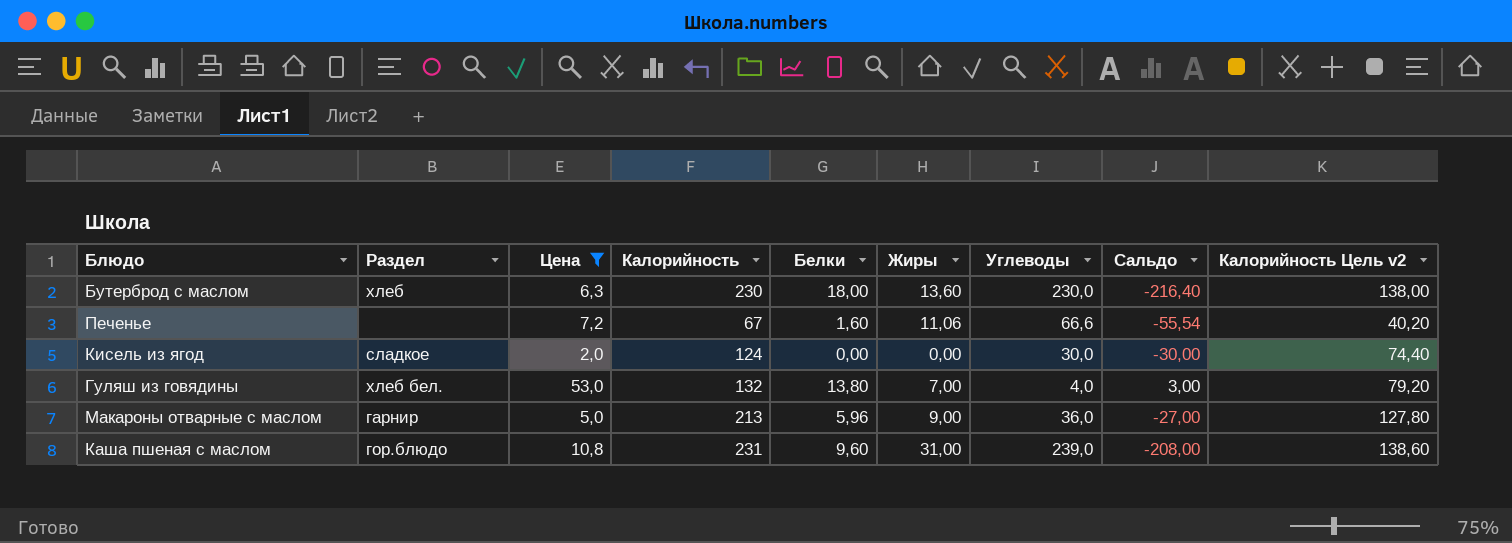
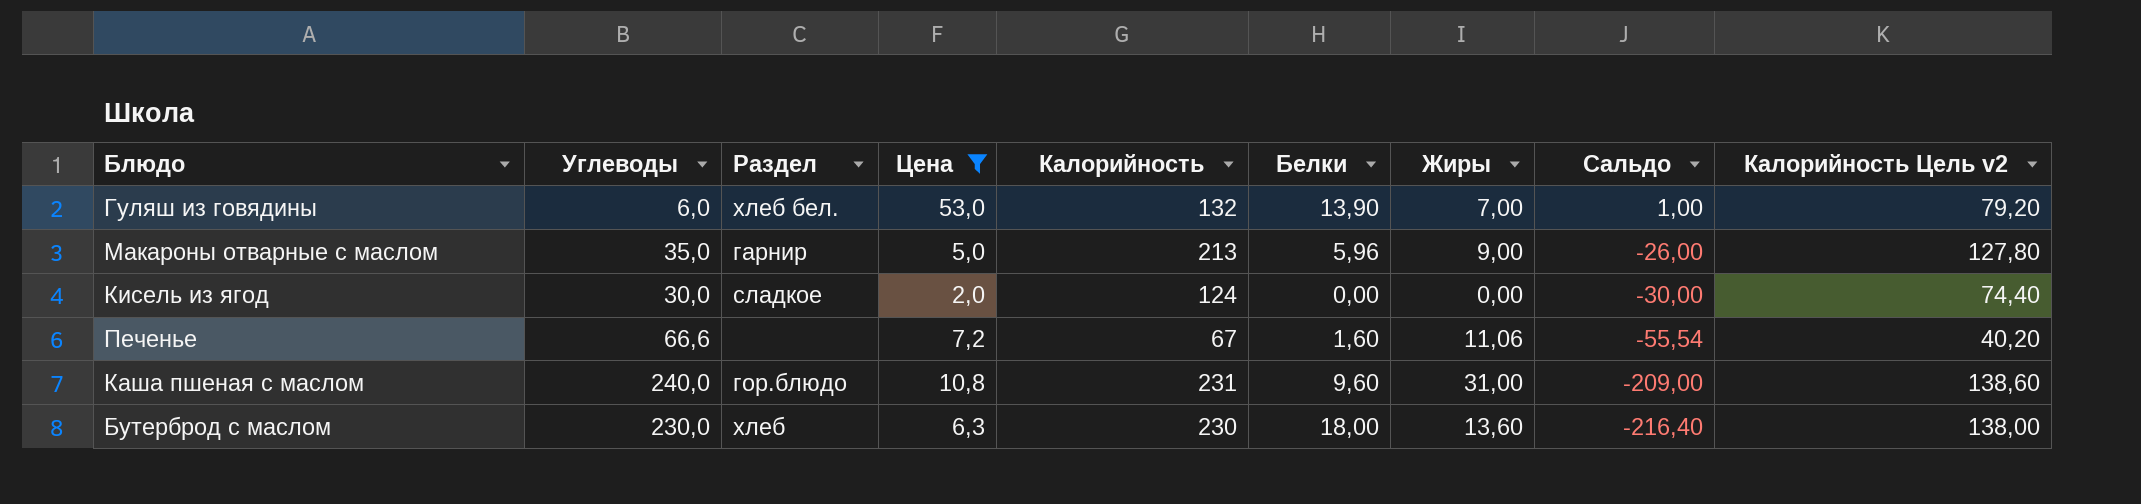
row order: none -> Сальдо descending
column Углеводы | position: 7 -> 2
Гуляш из говядины | Углеводы: 4,0 -> 6,0
Гуляш из говядины | Белки: 13,80 -> 13,90
Гуляш из говядины | Сальдо: 3,00 -> 1,00
Макароны отварные с маслом | Углеводы: 36,0 -> 35,0
Макароны отварные с маслом | Сальдо: -27,00 -> -26,00
Каша пшеная с маслом | Углеводы: 239,0 -> 240,0
Каша пшеная с маслом | Сальдо: -208,00 -> -209,00

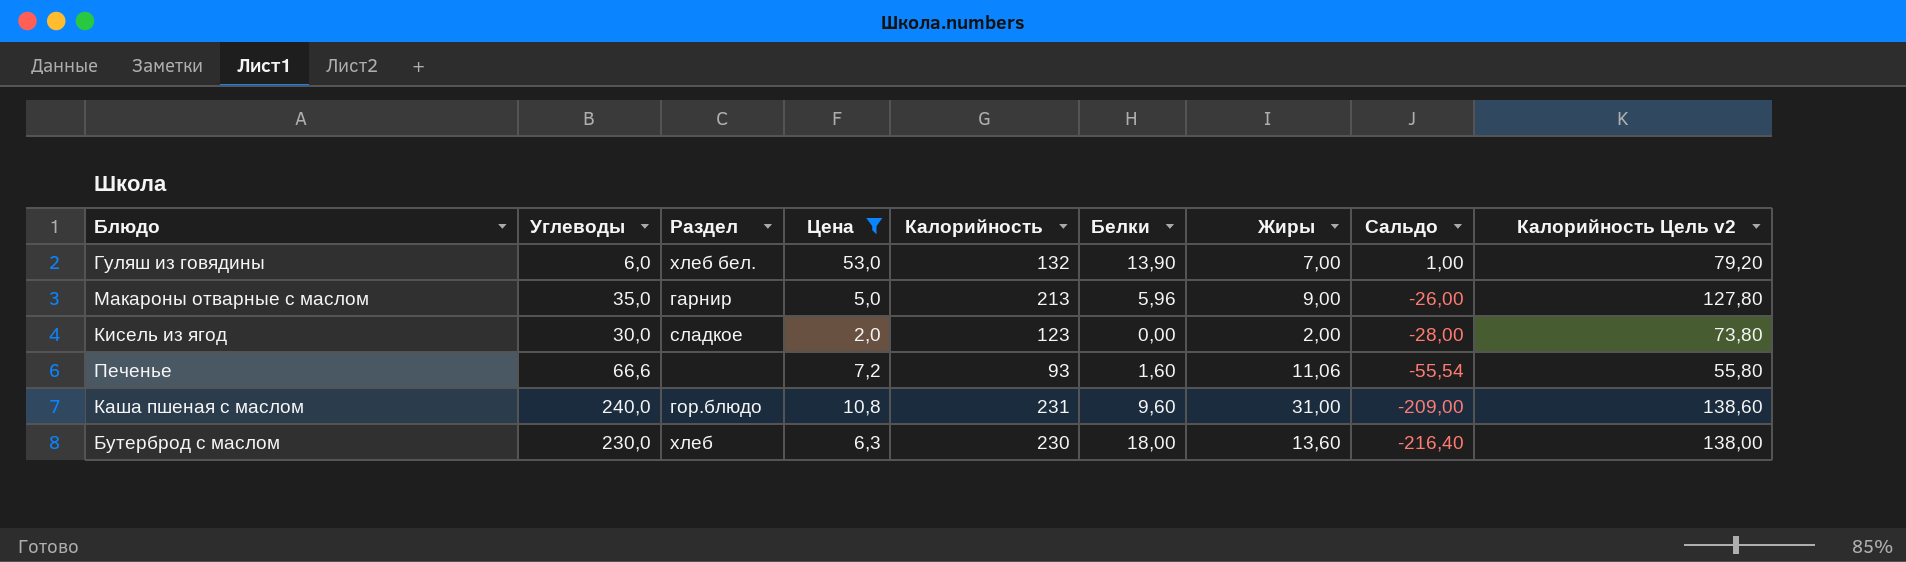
Кисель из ягод | Калорийность: 124 -> 123
Кисель из ягод | Жиры: 0,00 -> 2,00
Кисель из ягод | Сальдо: -30,00 -> -28,00
Кисель из ягод | Калорийность Цель v2: 74,40 -> 73,80
Печенье | Калорийность: 67 -> 93
Печенье | Калорийность Цель v2: 40,20 -> 55,80

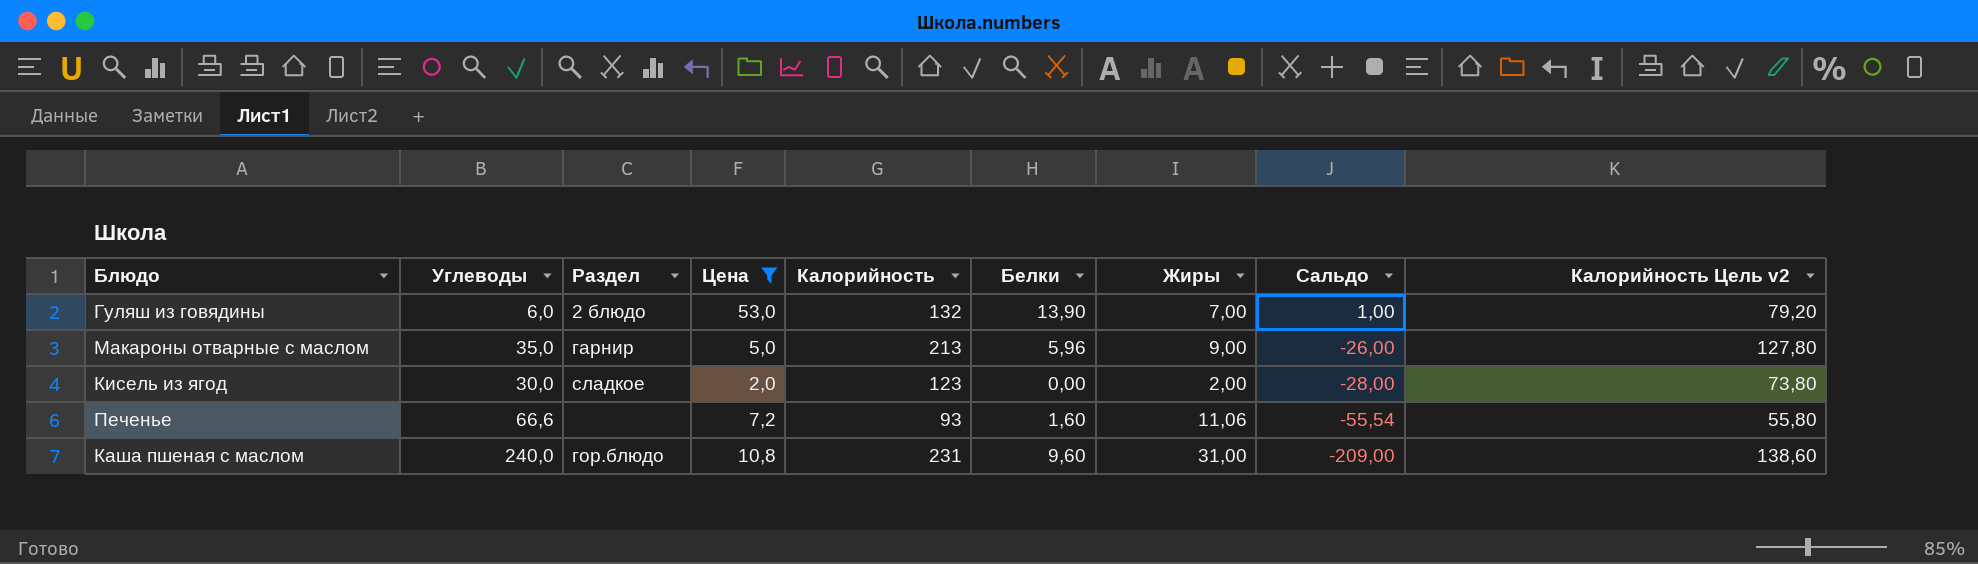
row Бутерброд с маслом: 230,0 | хлеб | 6,3 | 230 | 18,00 | 13,60 | -216,40 | 138,00 -> none
Гуляш из говядины | Раздел: хлеб бел. -> 2 блюдо

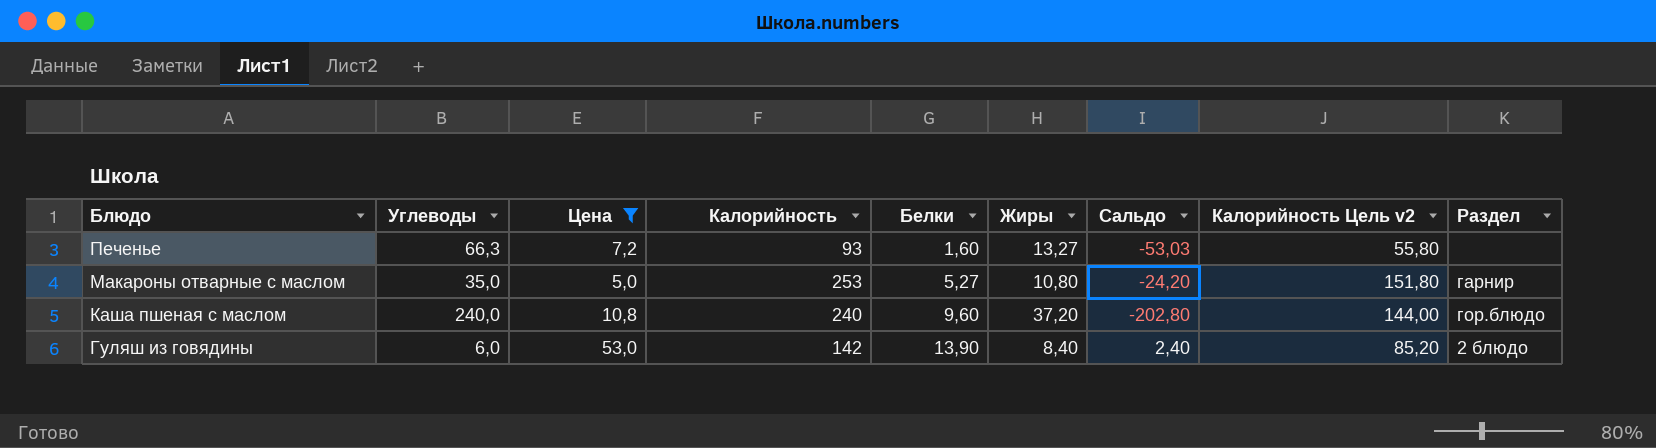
row order: Сальдо descending -> Блюдо descending
column Раздел | position: 3 -> 9
row Кисель из ягод: 30,0 | сладкое | 2,0 | 123 | 0,00 | 2,00 | -28,00 | 73,80 -> none
Печенье | Углеводы: 66,6 -> 66,3
Печенье | Жиры: 11,06 -> 13,27
Печенье | Сальдо: -55,54 -> -53,03
Макароны отварные с маслом | Калорийность: 213 -> 253
Макароны отварные с маслом | Белки: 5,96 -> 5,27
Макароны отварные с маслом | Жиры: 9,00 -> 10,80
Макароны отварные с маслом | Сальдо: -26,00 -> -24,20
Макароны отварные с маслом | Калорийность Цель v2: 127,80 -> 151,80
Каша пшеная с маслом | Калорийность: 231 -> 240
Каша пшеная с маслом | Жиры: 31,00 -> 37,20
Каша пшеная с маслом | Сальдо: -209,00 -> -202,80
Каша пшеная с маслом | Калорийность Цель v2: 138,60 -> 144,00
Гуляш из говядины | Калорийность: 132 -> 142
Гуляш из говядины | Жиры: 7,00 -> 8,40
Гуляш из говядины | Сальдо: 1,00 -> 2,40
Гуляш из говядины | Калорийность Цель v2: 79,20 -> 85,20

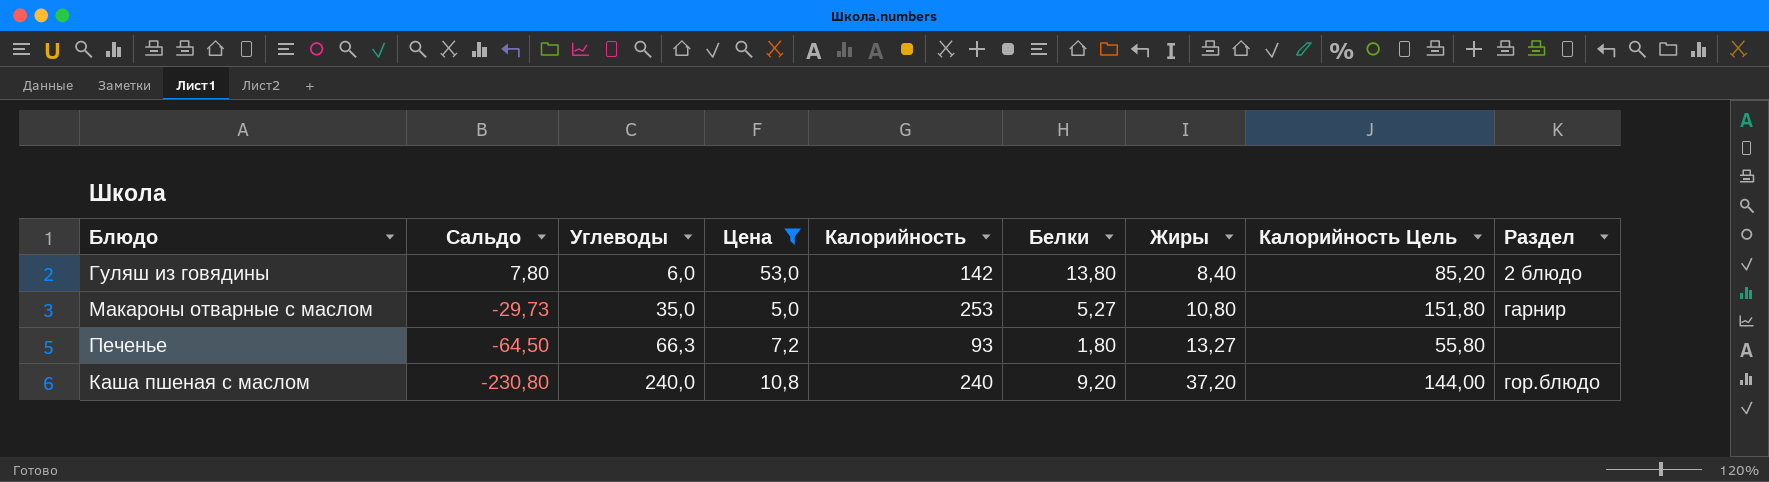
row order: Блюдо descending -> Сальдо descending
column Сальдо | formula: [Жиры] - [Углеводы] -> [Белки] - [Углеводы]
column Сальдо | position: 7 -> 2
column name: Калорийность Цель v2 -> Калорийность Цель
Гуляш из говядины | Белки: 13,90 -> 13,80
Печенье | Белки: 1,60 -> 1,80
Каша пшеная с маслом | Белки: 9,60 -> 9,20

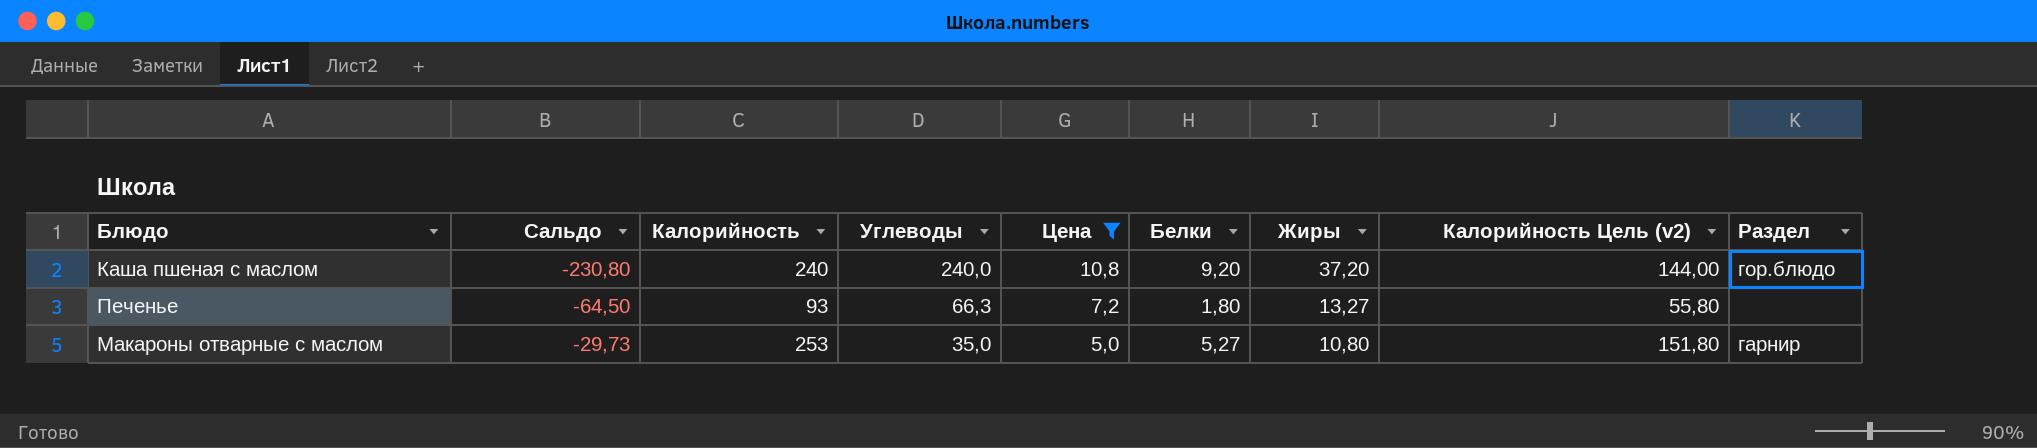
row order: Сальдо descending -> Сальдо ascending
column Калорийность | position: 5 -> 3
column name: Калорийность Цель -> Калорийность Цель (v2)
row Гуляш из говядины: 7,80 | 6,0 | 53,0 | 142 | 13,80 | 8,40 | 85,20 | 2 блюдо -> none

